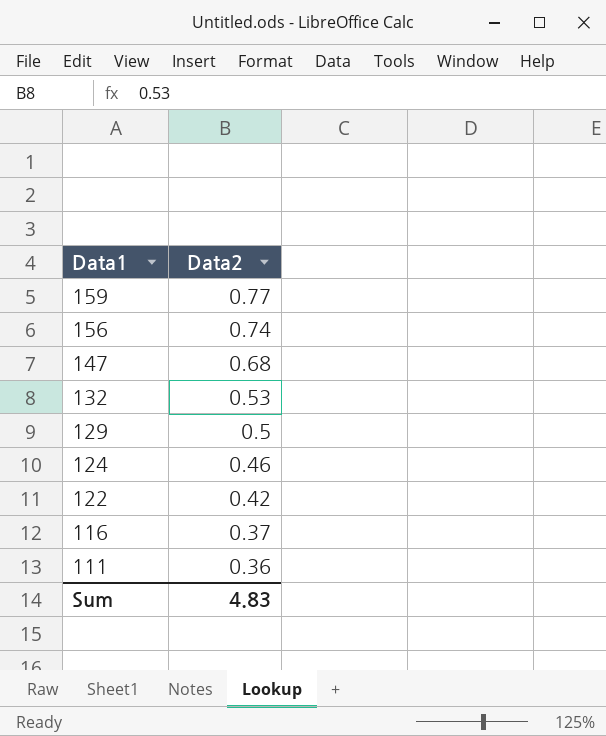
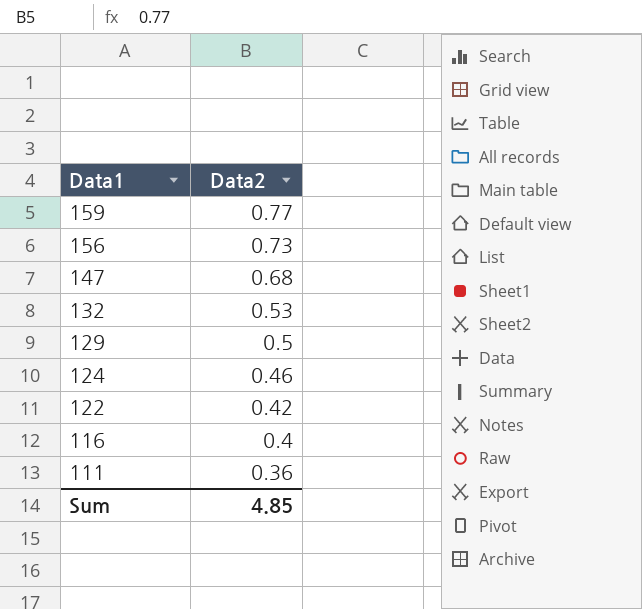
156 | Data2: 0.74 -> 0.73
116 | Data2: 0.37 -> 0.4
Sum | Data2: 4.83 -> 4.85

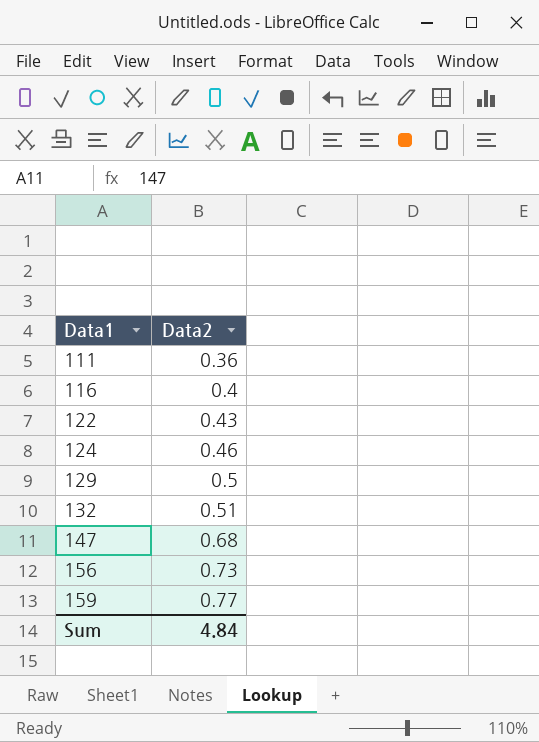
row order: Data1 descending -> Data1 ascending
122 | Data2: 0.42 -> 0.43
132 | Data2: 0.53 -> 0.51
Sum | Data2: 4.85 -> 4.84

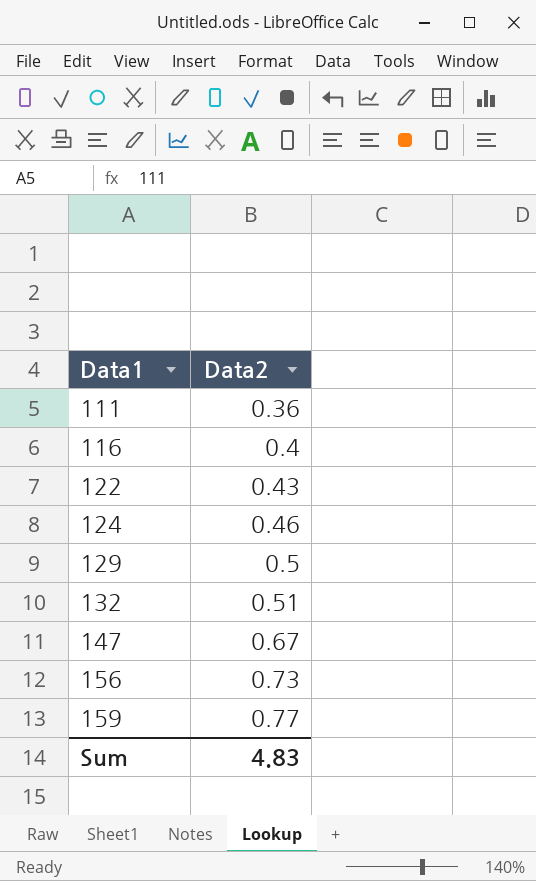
147 | Data2: 0.68 -> 0.67
Sum | Data2: 4.84 -> 4.83

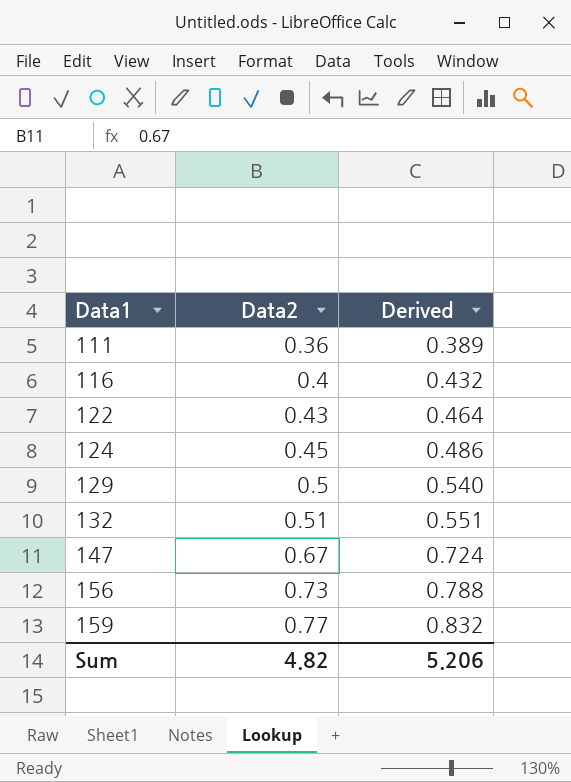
column Derived | formula: none -> [Data2] * 1.08
124 | Data2: 0.46 -> 0.45
Sum | Data2: 4.83 -> 4.82

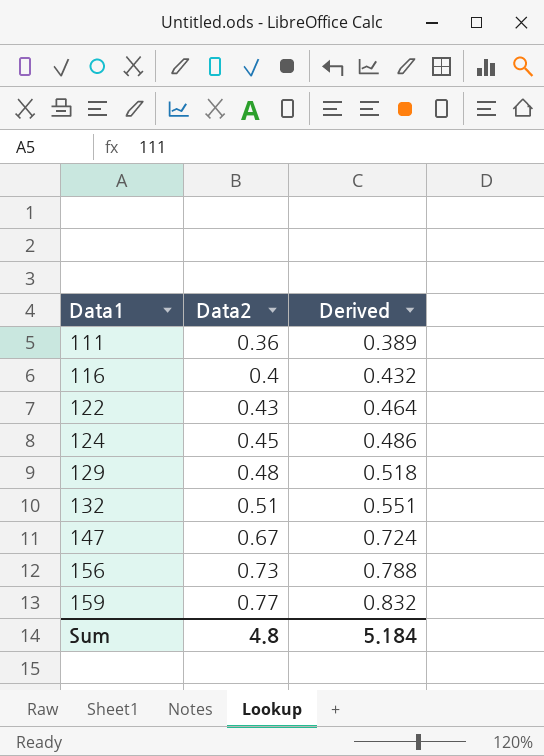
129 | Data2: 0.5 -> 0.48
129 | Derived: 0.540 -> 0.518
Sum | Data2: 4.82 -> 4.8
Sum | Derived: 5.206 -> 5.184

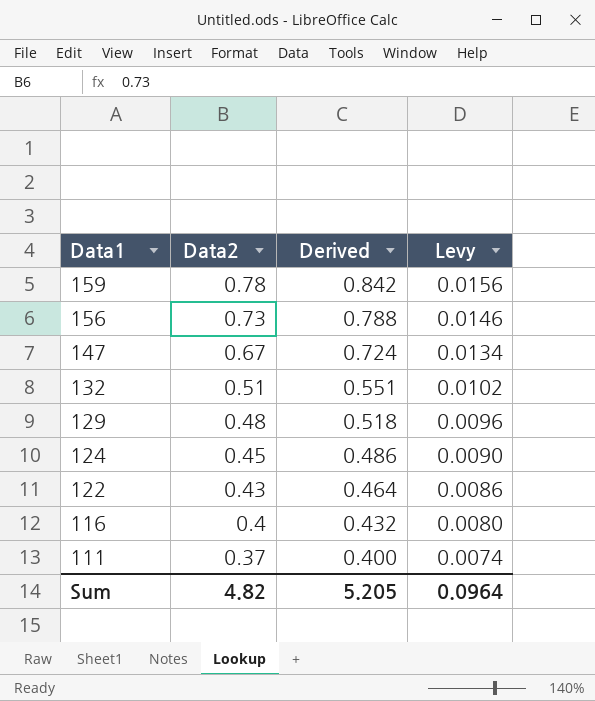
row order: Data1 ascending -> Data1 descending
column Levy | formula: none -> [Data2] * 0.02
159 | Data2: 0.77 -> 0.78
159 | Derived: 0.832 -> 0.842
111 | Data2: 0.36 -> 0.37
111 | Derived: 0.389 -> 0.400
Sum | Data2: 4.8 -> 4.82
Sum | Derived: 5.184 -> 5.205

